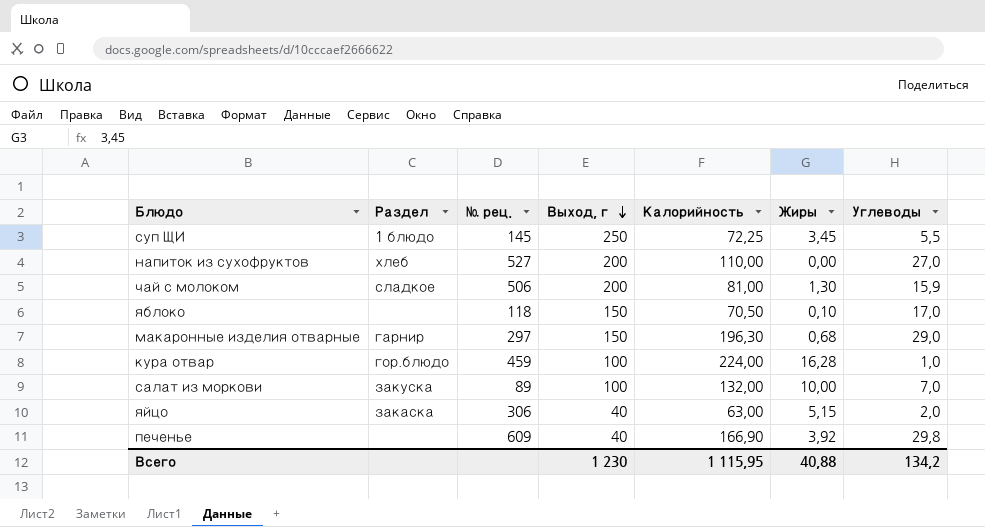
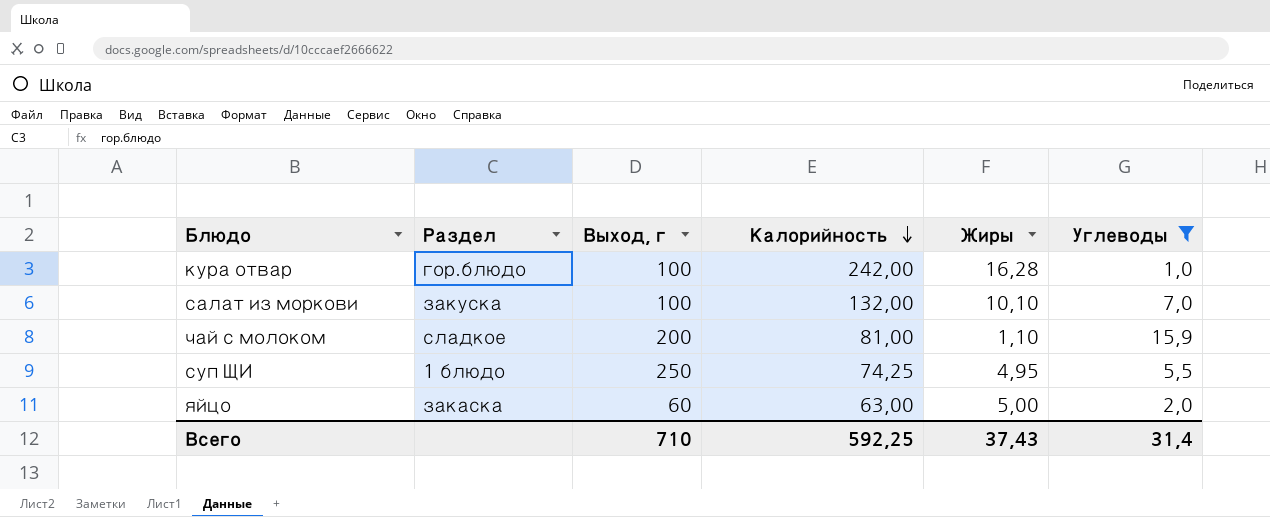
filter: none -> Углеводы <= 15,9
row order: Выход, г descending -> Калорийность descending
column № рец. | position: 3 -> none
кура отвар | Калорийность: 224,00 -> 242,00
салат из моркови | Жиры: 10,00 -> 10,10
чай с молоком | Жиры: 1,30 -> 1,10
суп ЩИ | Калорийность: 72,25 -> 74,25
суп ЩИ | Жиры: 3,45 -> 4,95
яйцо | Выход, г: 40 -> 60
яйцо | Жиры: 5,15 -> 5,00
Всего | Выход, г: 1 230 -> 710
Всего | Калорийность: 1 115,95 -> 592,25
Всего | Жиры: 40,88 -> 37,43
Всего | Углеводы: 134,2 -> 31,4

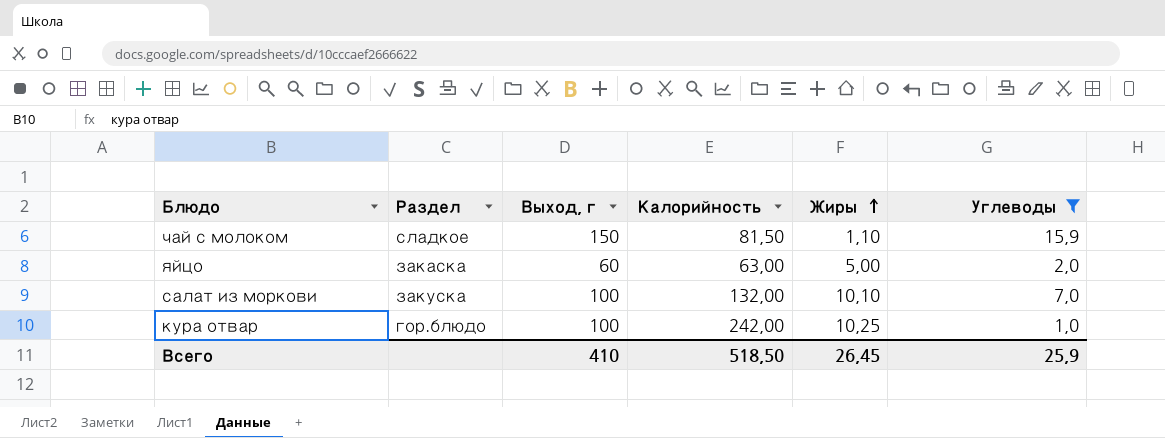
row order: Калорийность descending -> Жиры ascending
row суп ЩИ: 1 блюдо | 250 | 74,25 | 4,95 | 5,5 -> none
чай с молоком | Выход, г: 200 -> 150
чай с молоком | Калорийность: 81,00 -> 81,50
кура отвар | Жиры: 16,28 -> 10,25
Всего | Выход, г: 710 -> 410
Всего | Калорийность: 592,25 -> 518,50
Всего | Жиры: 37,43 -> 26,45
Всего | Углеводы: 31,4 -> 25,9

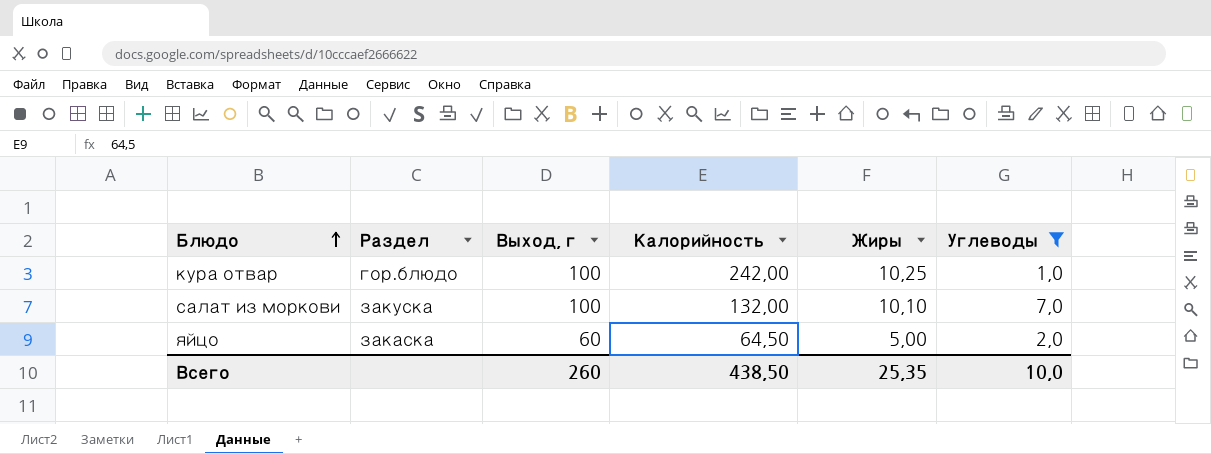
row order: Жиры ascending -> Блюдо ascending
row чай с молоком: сладкое | 150 | 81,50 | 1,10 | 15,9 -> none
яйцо | Калорийность: 63,00 -> 64,50
Всего | Выход, г: 410 -> 260
Всего | Калорийность: 518,50 -> 438,50
Всего | Жиры: 26,45 -> 25,35
Всего | Углеводы: 25,9 -> 10,0

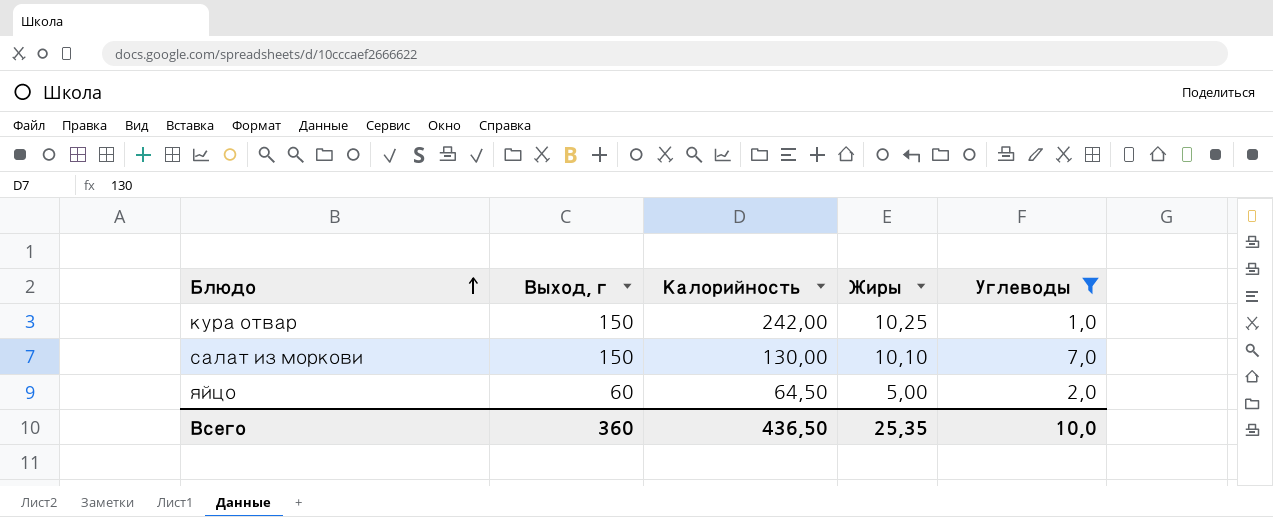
column Раздел | position: 2 -> none
кура отвар | Выход, г: 100 -> 150
салат из моркови | Выход, г: 100 -> 150
салат из моркови | Калорийность: 132,00 -> 130,00
Всего | Выход, г: 260 -> 360
Всего | Калорийность: 438,50 -> 436,50

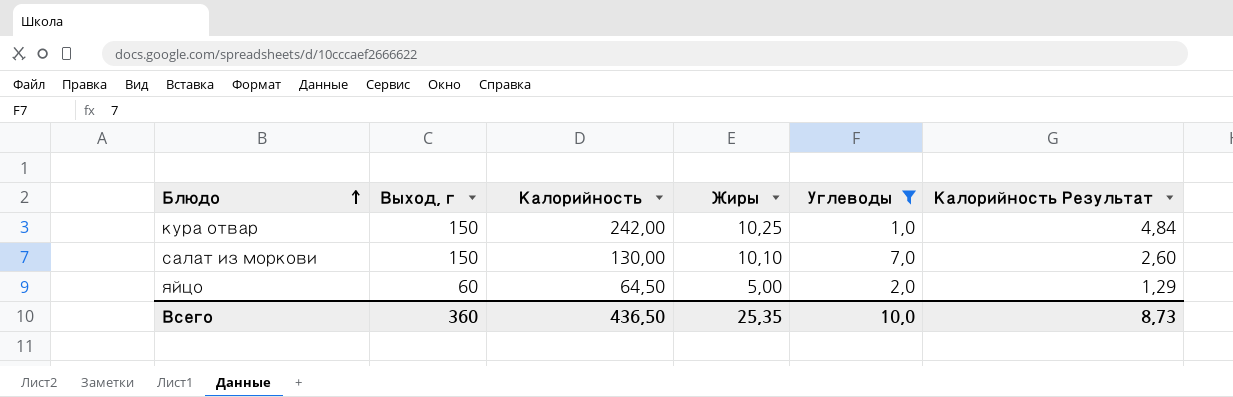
column Калорийность Результат | formula: none -> [Калорийность] * 0,02

